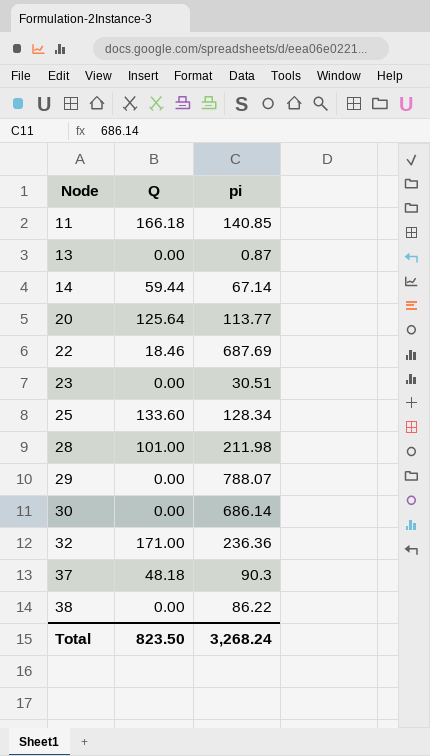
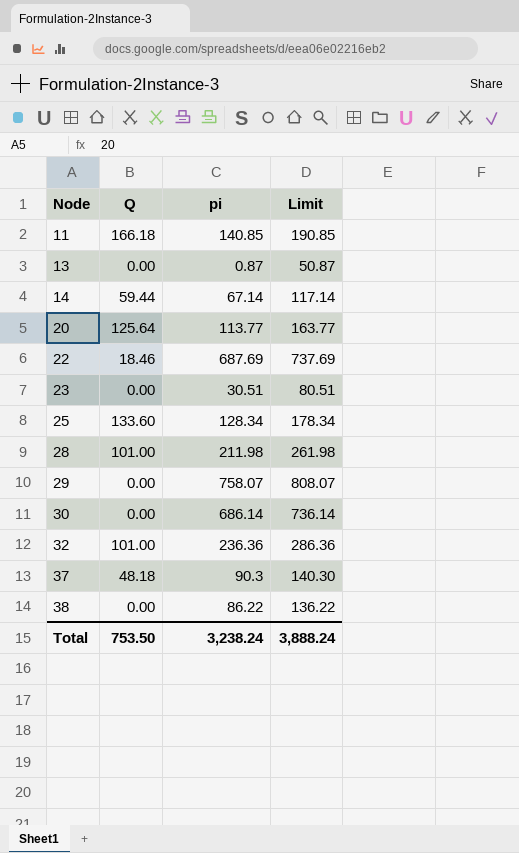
column Limit | formula: none -> [pi] + 50
29 | pi: 788.07 -> 758.07
32 | Q: 171.00 -> 101.00
Total | Q: 823.50 -> 753.50
Total | pi: 3,268.24 -> 3,238.24

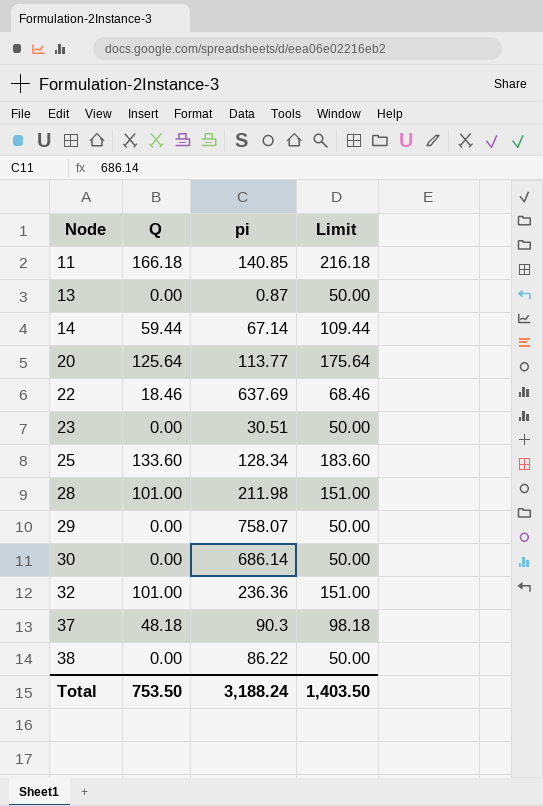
column Limit | formula: [pi] + 50 -> [Q] + 50
22 | pi: 687.69 -> 637.69
Total | pi: 3,238.24 -> 3,188.24
Total | Limit: 3,888.24 -> 1,403.50

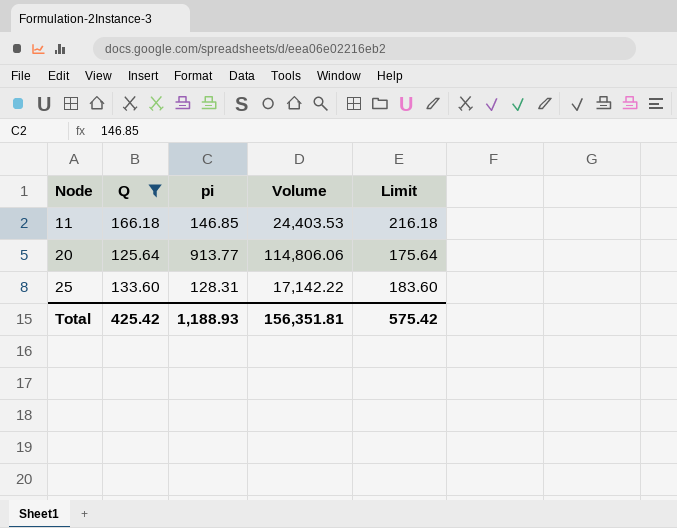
filter: none -> Q >= 125.64
column Volume | formula: none -> [Q] * [pi]
11 | pi: 140.85 -> 146.85
20 | pi: 113.77 -> 913.77
25 | pi: 128.34 -> 128.31
Total | Q: 753.50 -> 425.42
Total | pi: 3,188.24 -> 1,188.93
Total | Limit: 1,403.50 -> 575.42

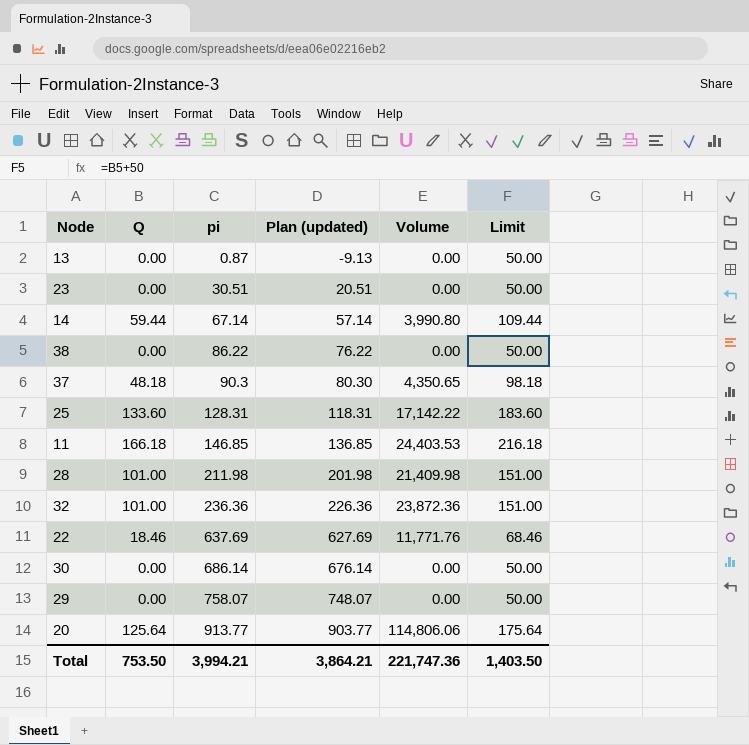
filter: Q >= 125.64 -> none
row order: Node ascending -> pi ascending
column Plan (updated) | formula: none -> [pi] - 10
Total | Q: 425.42 -> 753.50
Total | pi: 1,188.93 -> 3,994.21
Total | Volume: 156,351.81 -> 221,747.36
Total | Limit: 575.42 -> 1,403.50

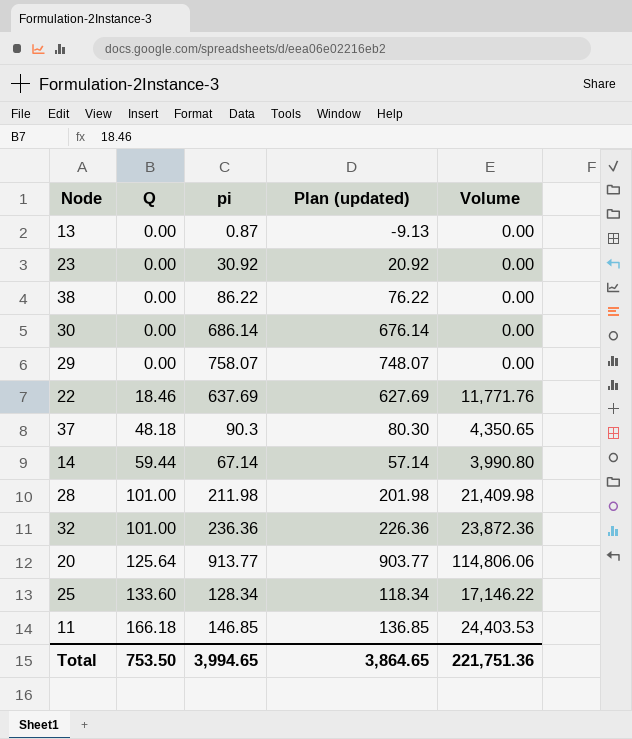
row order: pi ascending -> Q ascending
column Limit | formula: [Q] + 50 -> none
23 | pi: 30.51 -> 30.92
23 | Plan (updated): 20.51 -> 20.92
25 | pi: 128.31 -> 128.34
25 | Plan (updated): 118.31 -> 118.34
25 | Volume: 17,142.22 -> 17,146.22
Total | pi: 3,994.21 -> 3,994.65
Total | Plan (updated): 3,864.21 -> 3,864.65
Total | Volume: 221,747.36 -> 221,751.36

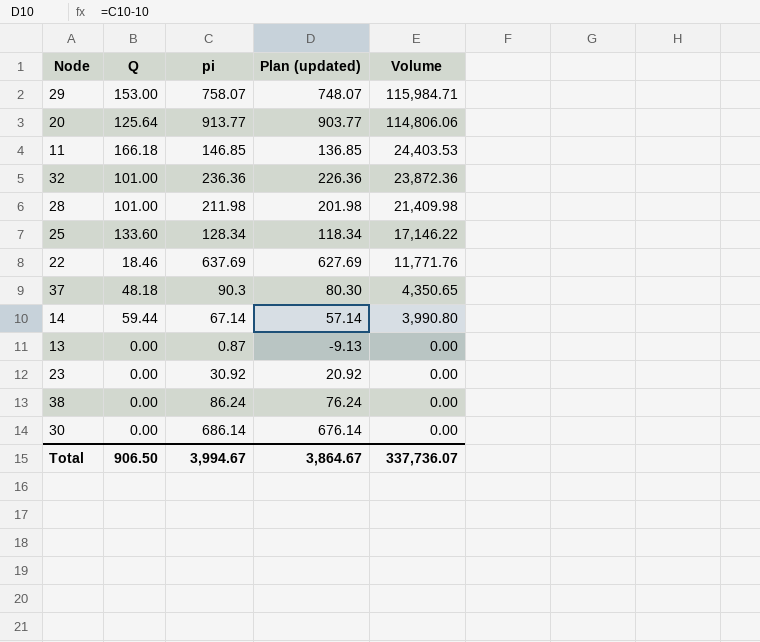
row order: Q ascending -> Volume descending
29 | Q: 0.00 -> 153.00
29 | Volume: 0.00 -> 115,984.71
38 | pi: 86.22 -> 86.24
38 | Plan (updated): 76.22 -> 76.24
Total | Q: 753.50 -> 906.50
Total | pi: 3,994.65 -> 3,994.67
Total | Plan (updated): 3,864.65 -> 3,864.67
Total | Volume: 221,751.36 -> 337,736.07

